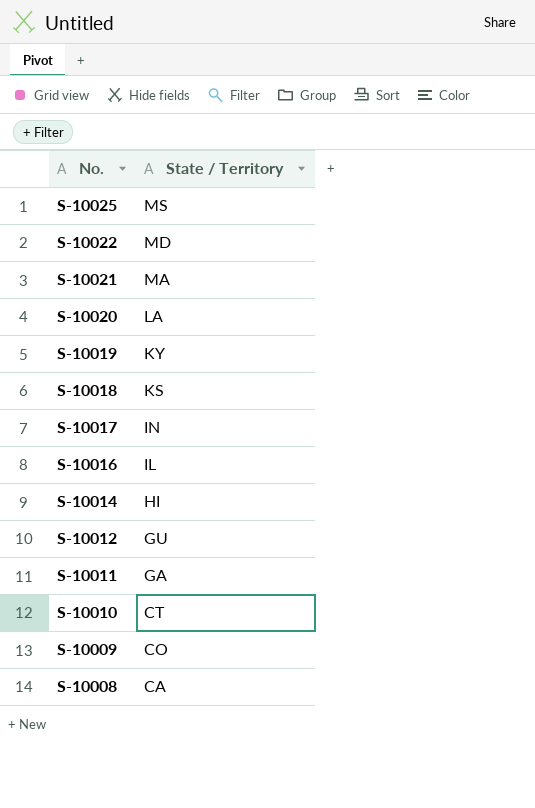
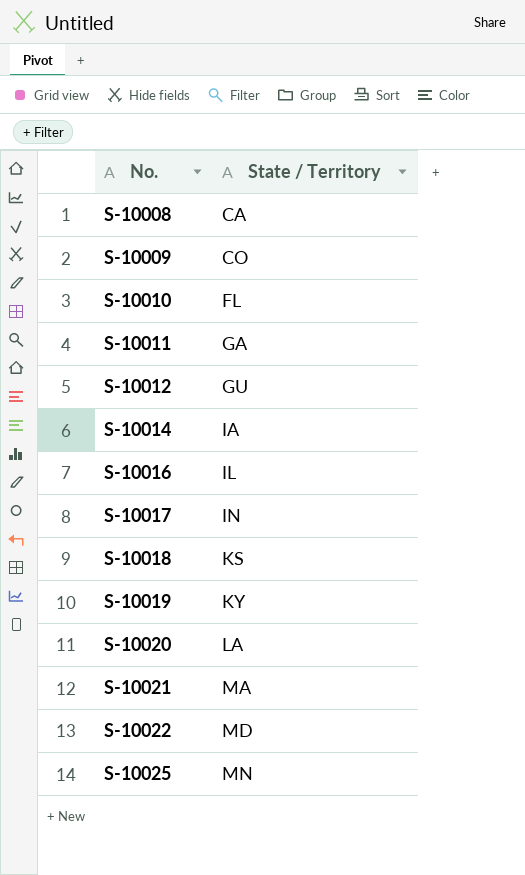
row order: No. descending -> No. ascending
S-10010 | State / Territory: CT -> FL
S-10014 | State / Territory: HI -> IA
S-10025 | State / Territory: MS -> MN

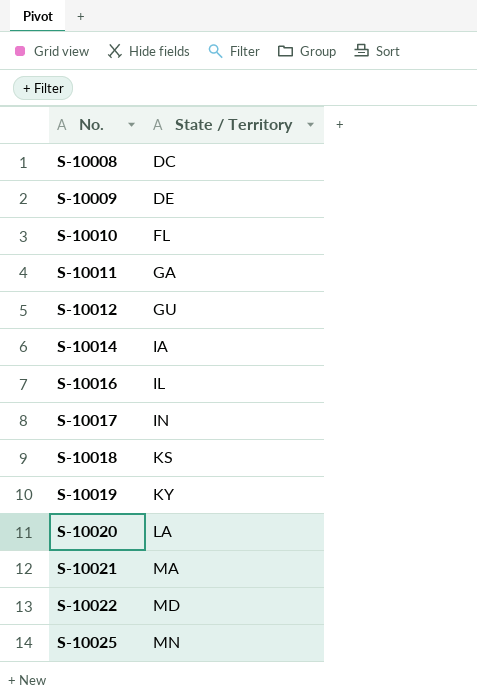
S-10008 | State / Territory: CA -> DC
S-10009 | State / Territory: CO -> DE

